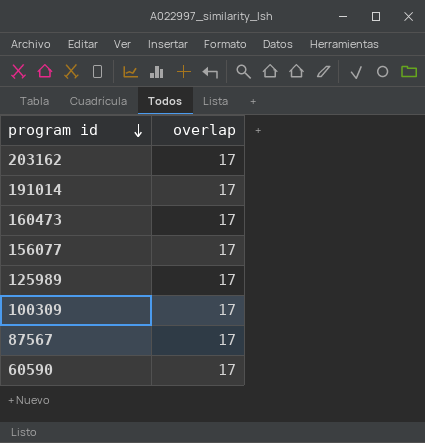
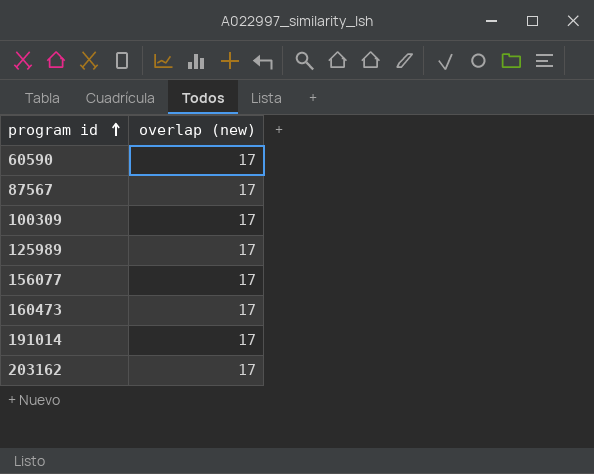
row order: program id descending -> program id ascending
column name: overlap -> overlap (new)

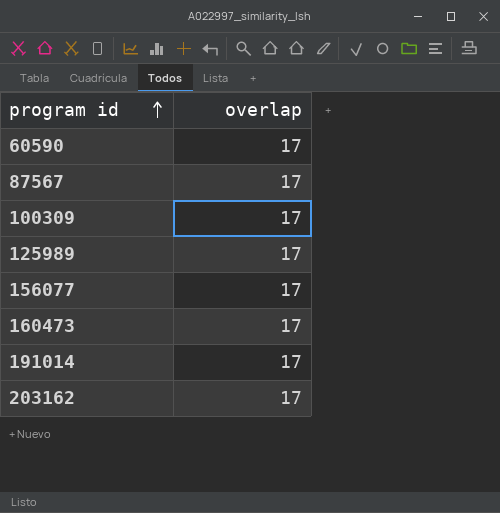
column name: overlap (new) -> overlap

